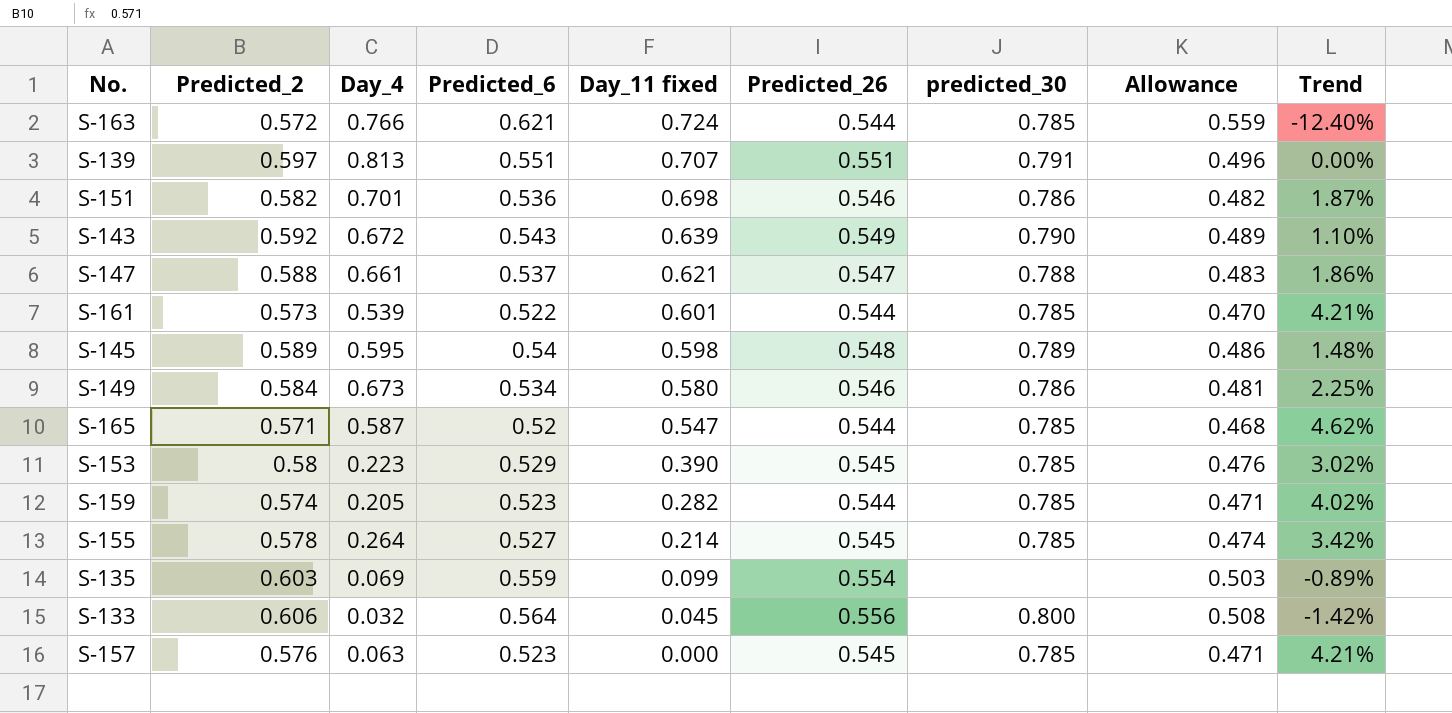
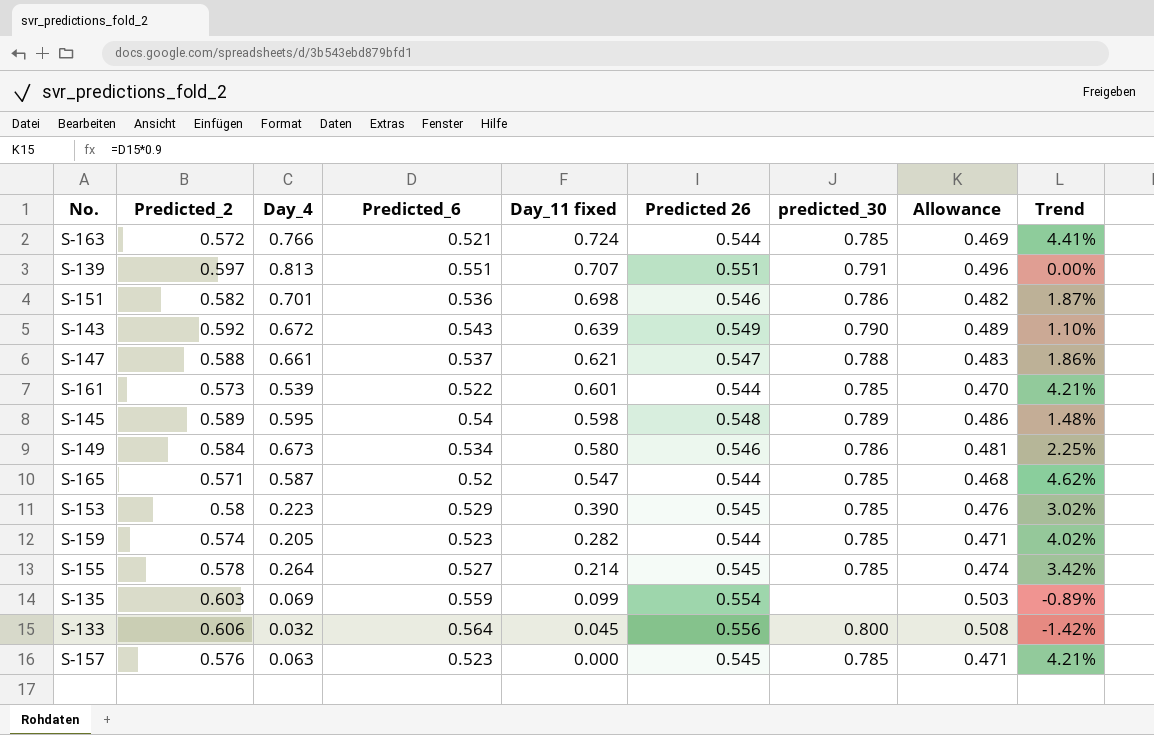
column name: Predicted_26 -> Predicted 26
S-163 | Predicted_6: 0.621 -> 0.521
S-163 | Allowance: 0.559 -> 0.469
S-163 | Trend: -12.40% -> 4.41%

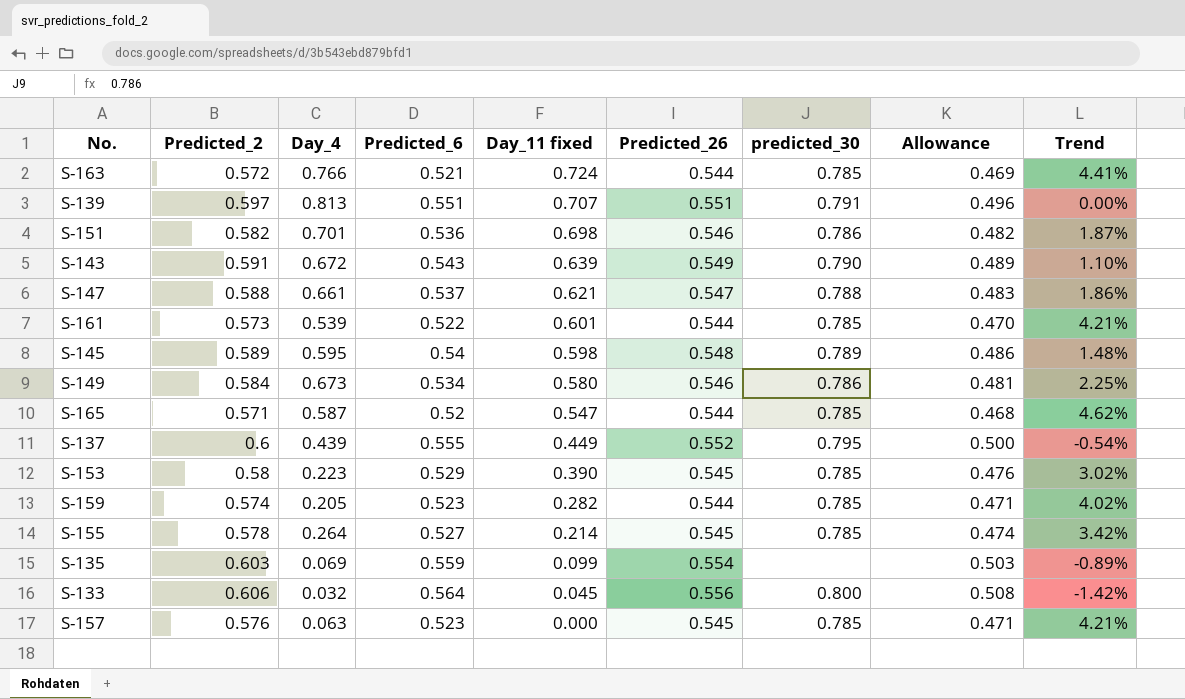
column name: Predicted 26 -> Predicted_26
S-143 | Predicted_2: 0.592 -> 0.591
row S-137: none -> 0.6 | 0.439 | 0.555 | 0.449 | 0.552 | 0.795 | 0.500 | -0.54%

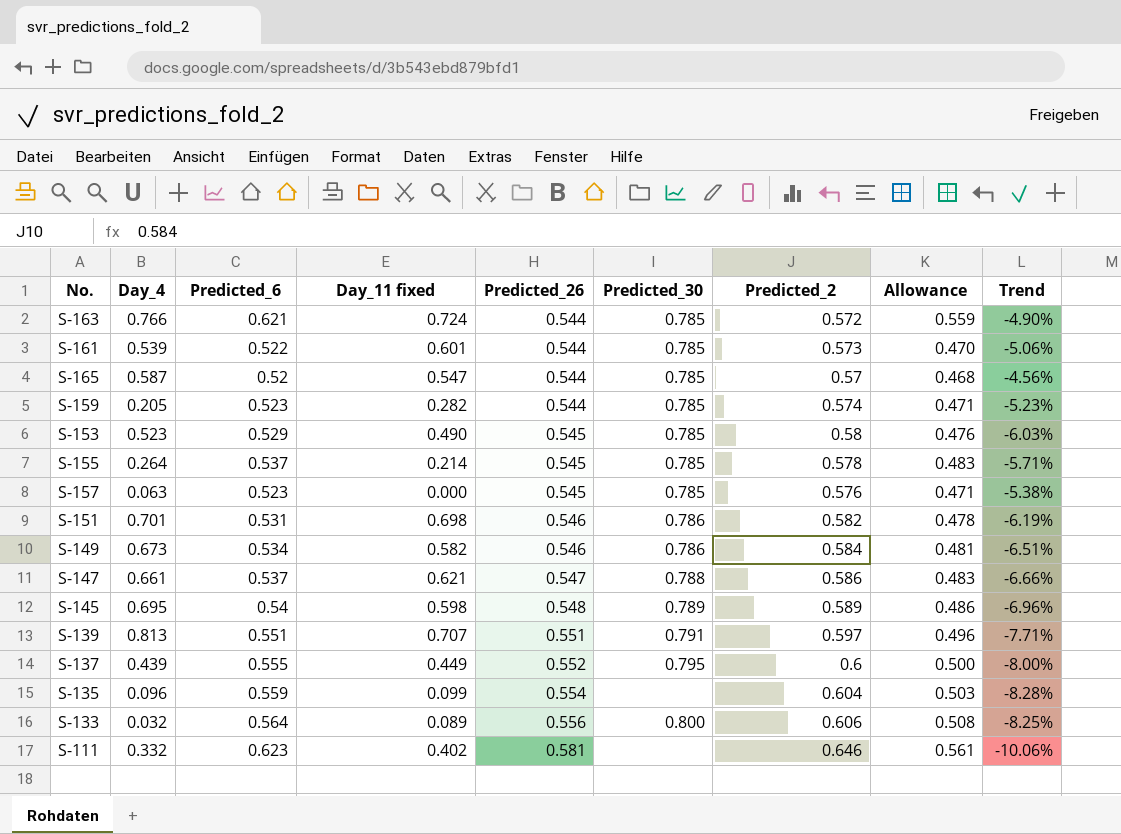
row order: Day_11 fixed descending -> Predicted_26 ascending
column name: predicted_30 -> Predicted_30
column Predicted_2 | position: 2 -> 7
column Trend | formula: ([Predicted_26] - [Predicted_6]) / [Predicted_6] -> ([Predicted_26] - [Predicted_2]) / [Predicted_2]
row S-143: 0.591 | 0.672 | 0.543 | 0.639 | 0.549 | 0.790 | 0.489 | 1.10% -> none
S-163 | Predicted_6: 0.521 -> 0.621
S-163 | Allowance: 0.469 -> 0.559
S-165 | Predicted_2: 0.571 -> 0.57
S-153 | Day_4: 0.223 -> 0.523
S-153 | Day_11 fixed: 0.390 -> 0.490
S-155 | Predicted_6: 0.527 -> 0.537
S-155 | Allowance: 0.474 -> 0.483
S-151 | Predicted_6: 0.536 -> 0.531
S-151 | Allowance: 0.482 -> 0.478
S-149 | Day_11 fixed: 0.580 -> 0.582
S-147 | Predicted_2: 0.588 -> 0.586
S-145 | Day_4: 0.595 -> 0.695
S-135 | Day_4: 0.069 -> 0.096
S-135 | Predicted_2: 0.603 -> 0.604
S-133 | Day_11 fixed: 0.045 -> 0.089
row S-111: none -> 0.332 | 0.623 | 0.402 | 0.581 | none | 0.646 | 0.561 | -10.06%

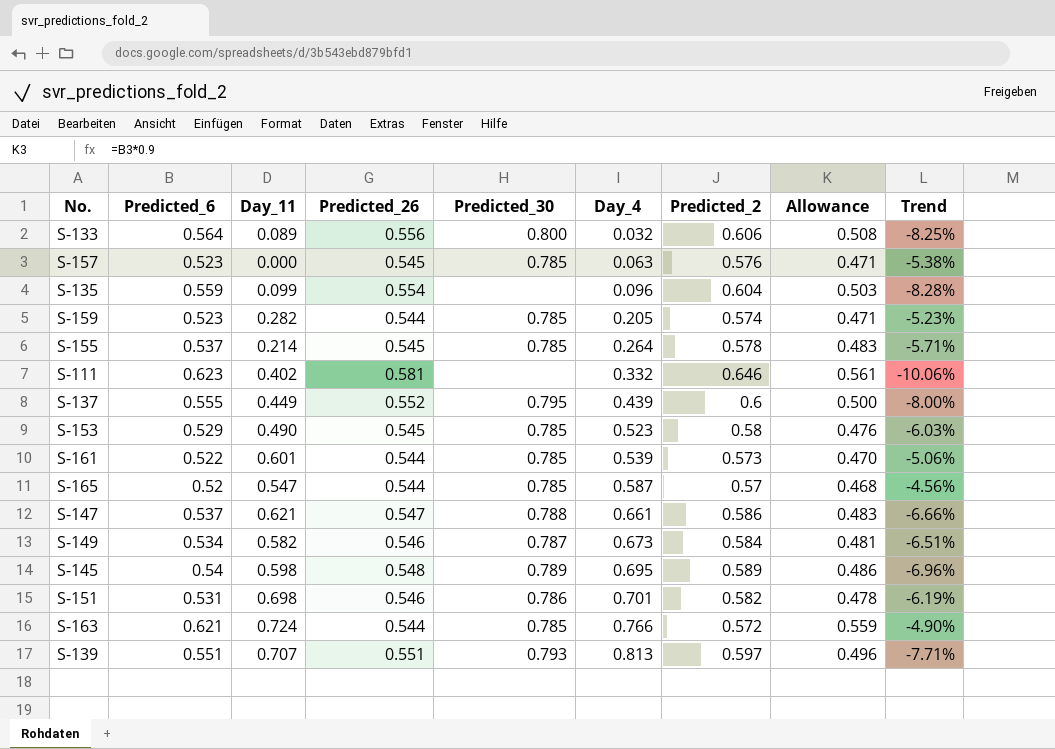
row order: Predicted_26 ascending -> Day_4 ascending
column name: Day_11 fixed -> Day_11
column Day_4 | position: 2 -> 6
S-149 | Predicted_30: 0.786 -> 0.787
S-139 | Predicted_30: 0.791 -> 0.793

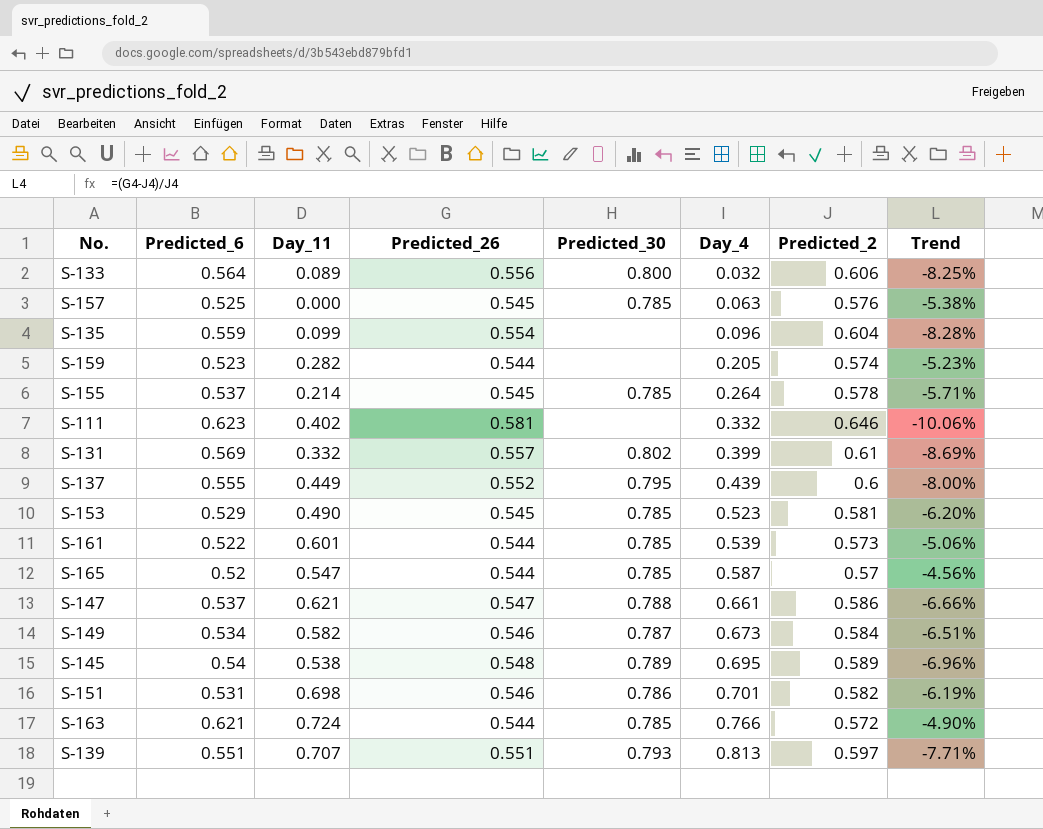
column Allowance | formula: [Predicted_6] * 0.9 -> none
S-157 | Predicted_6: 0.523 -> 0.525
S-159 | Predicted_30: 0.785 -> none
row S-131: none -> 0.569 | 0.332 | 0.557 | 0.802 | 0.399 | 0.61 | -8.69%
S-153 | Predicted_2: 0.58 -> 0.581
S-153 | Trend: -6.03% -> -6.20%
S-145 | Day_11: 0.598 -> 0.538

